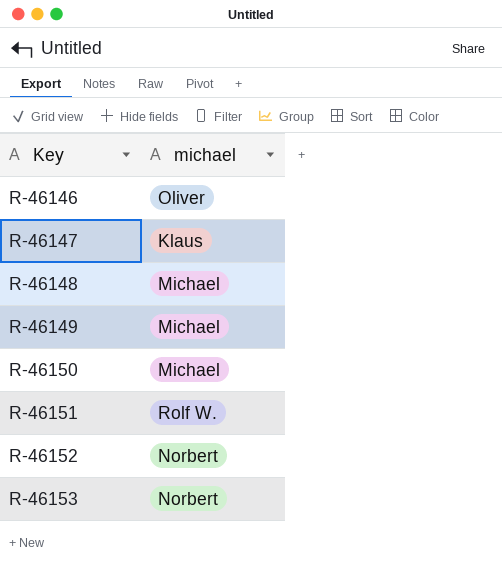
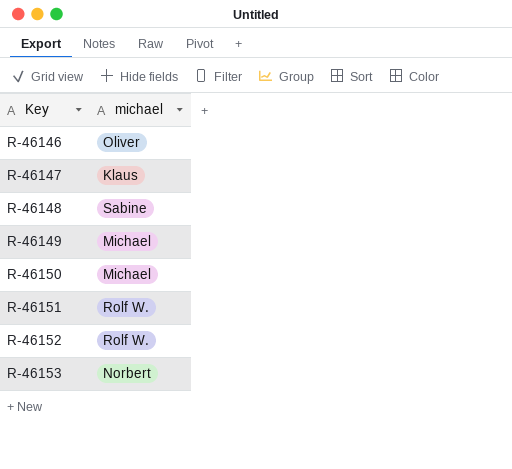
R-46148 | michael: Michael -> Sabine
R-46152 | michael: Norbert -> Rolf W.

